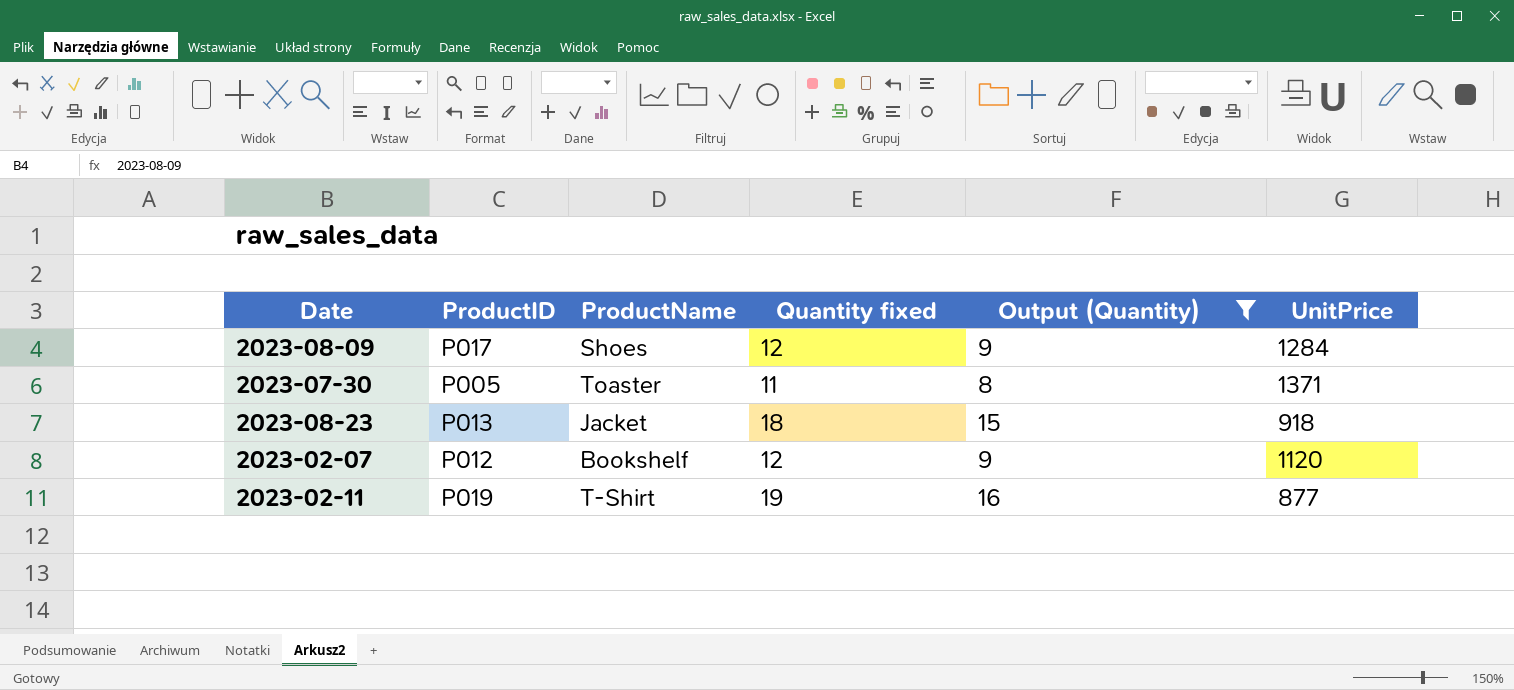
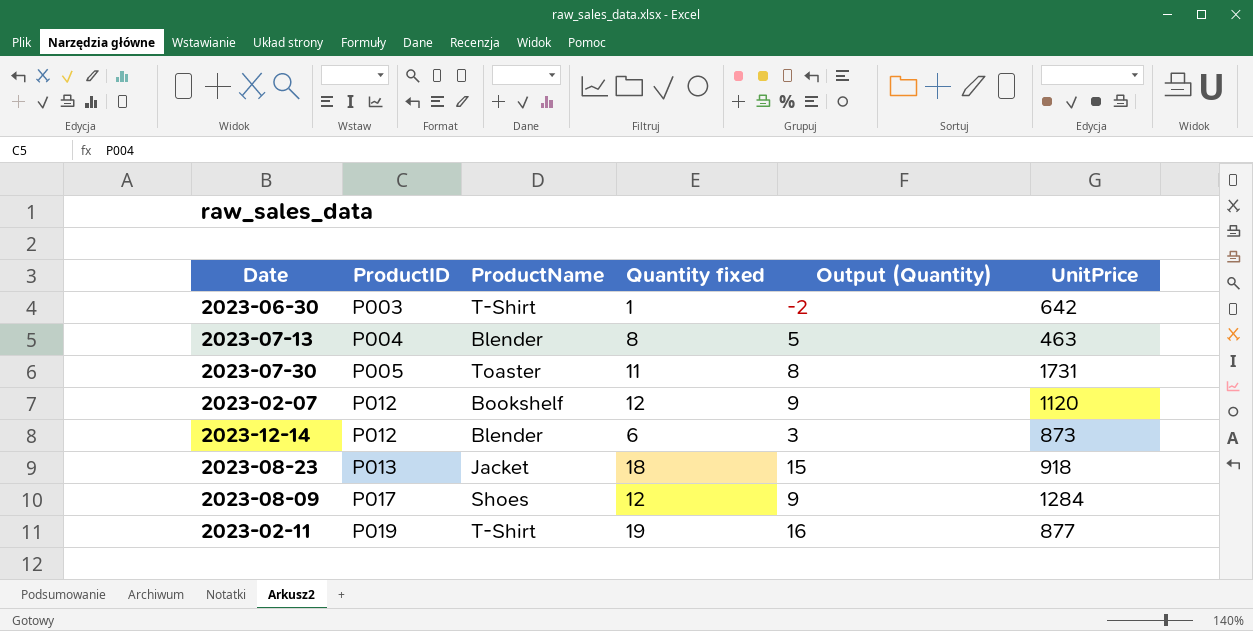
filter: Output (Quantity) >= 8 -> none
row order: none -> ProductID ascending
2023-07-30 | UnitPrice: 1371 -> 1731

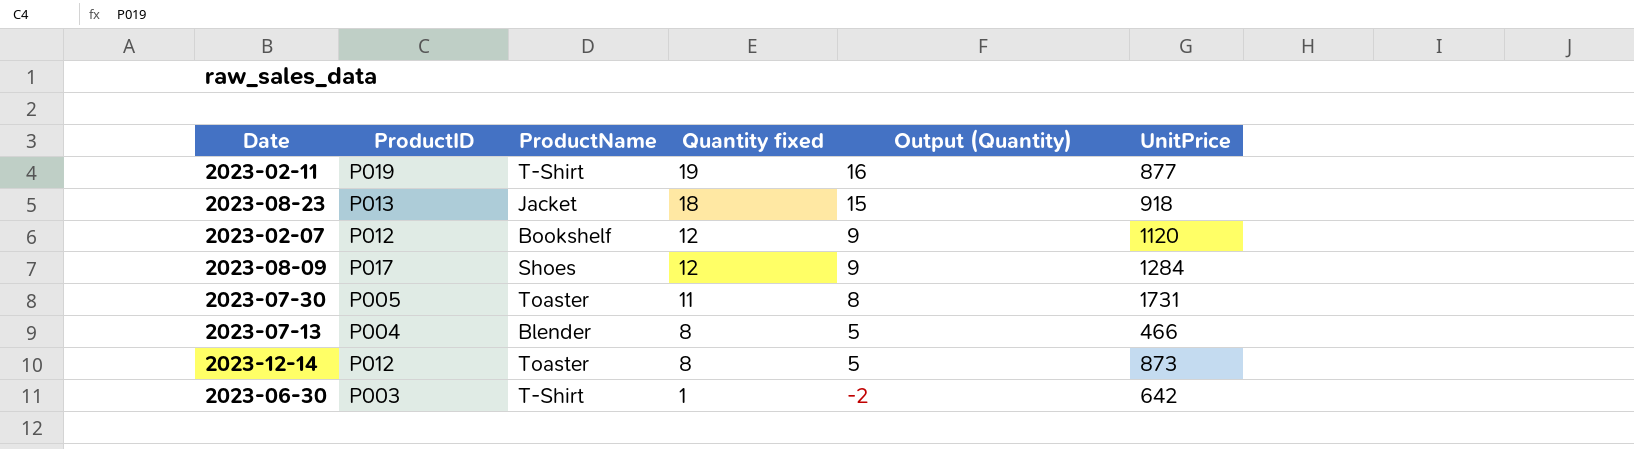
row order: ProductID ascending -> Quantity fixed descending
2023-07-13 | UnitPrice: 463 -> 466
2023-12-14 | ProductName: Blender -> Toaster
2023-12-14 | Quantity fixed: 6 -> 8
2023-12-14 | Output (Quantity): 3 -> 5

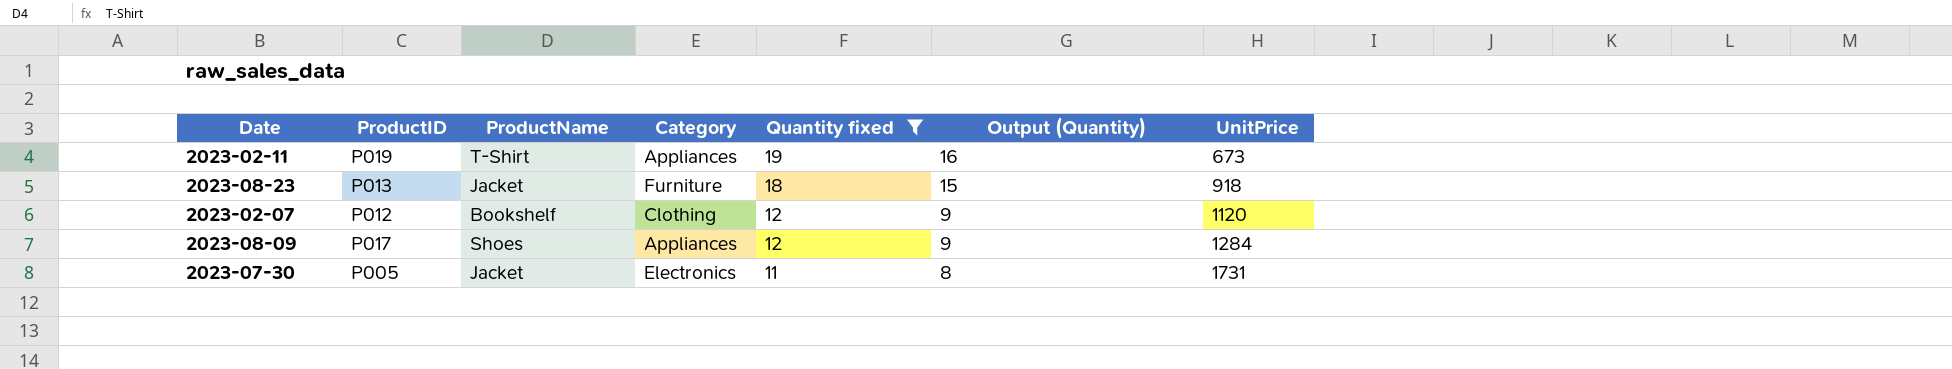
filter: none -> Quantity fixed >= 11
column Category | position: none -> 4
2023-02-11 | UnitPrice: 877 -> 673
2023-07-30 | ProductName: Toaster -> Jacket

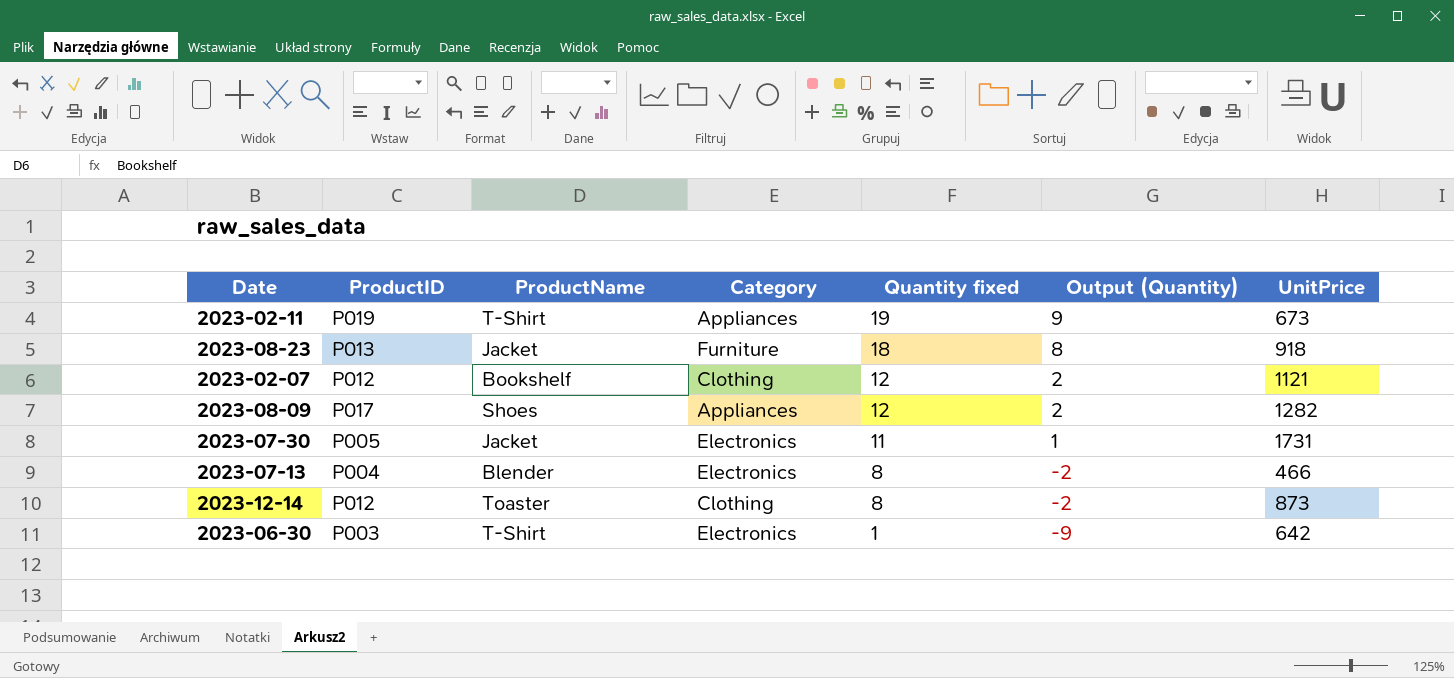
filter: Quantity fixed >= 11 -> none
column Output (Quantity) | formula: [Quantity fixed] - 3 -> [Quantity fixed] - 10
2023-02-07 | UnitPrice: 1120 -> 1121
2023-08-09 | UnitPrice: 1284 -> 1282

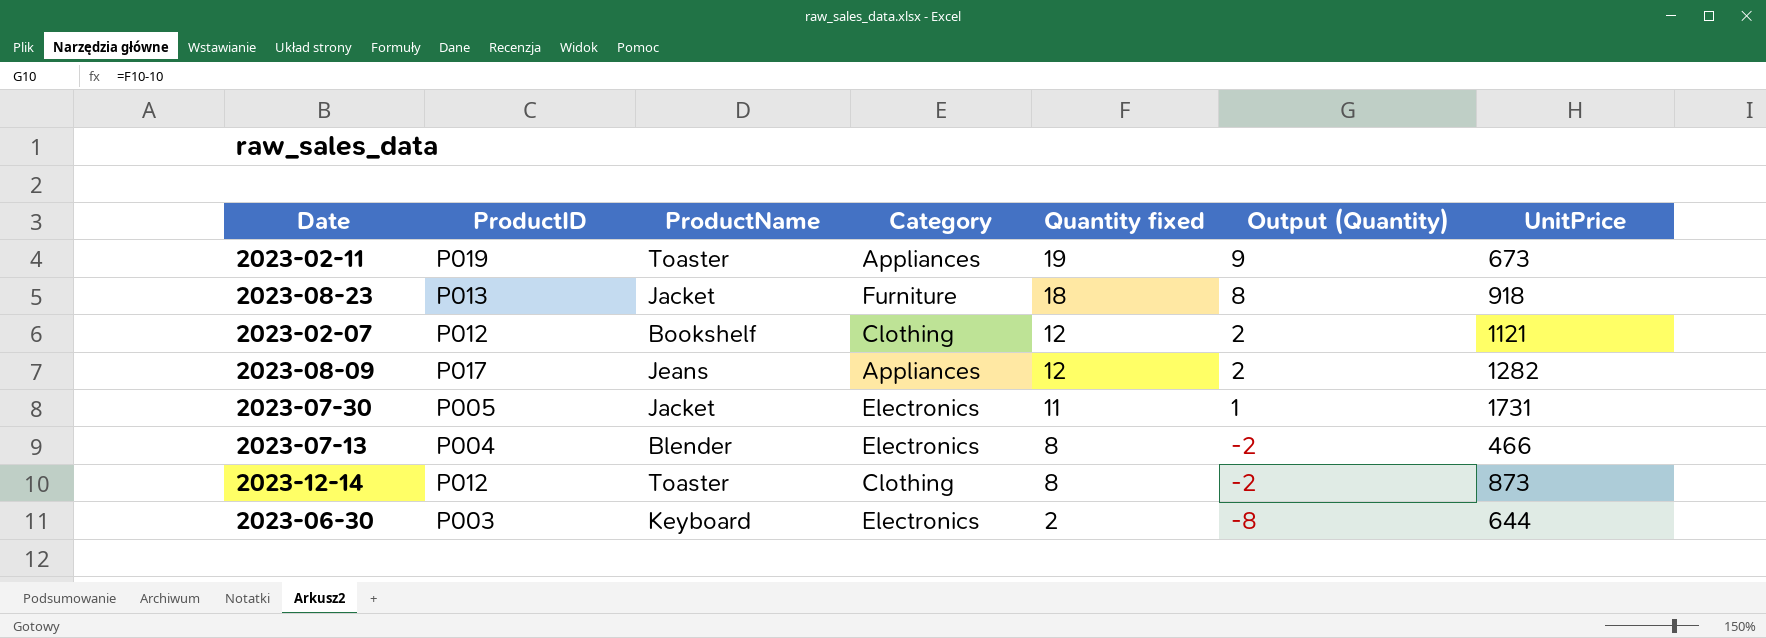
2023-02-11 | ProductName: T-Shirt -> Toaster
2023-08-09 | ProductName: Shoes -> Jeans
2023-06-30 | ProductName: T-Shirt -> Keyboard
2023-06-30 | Quantity fixed: 1 -> 2
2023-06-30 | Output (Quantity): -9 -> -8
2023-06-30 | UnitPrice: 642 -> 644

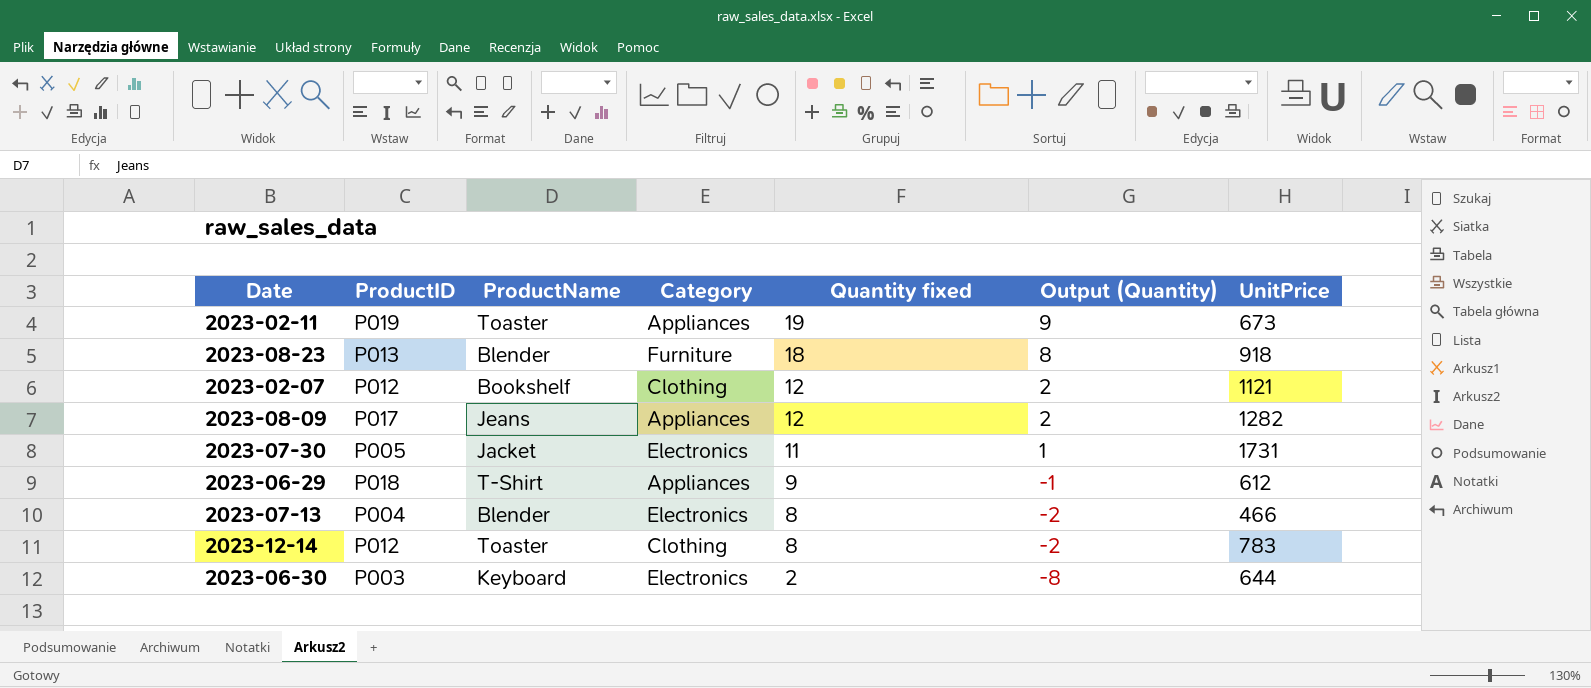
2023-08-23 | ProductName: Jacket -> Blender
row 2023-06-29: none -> P018 | T-Shirt | Appliances | 9 | -1 | 612
2023-12-14 | UnitPrice: 873 -> 783

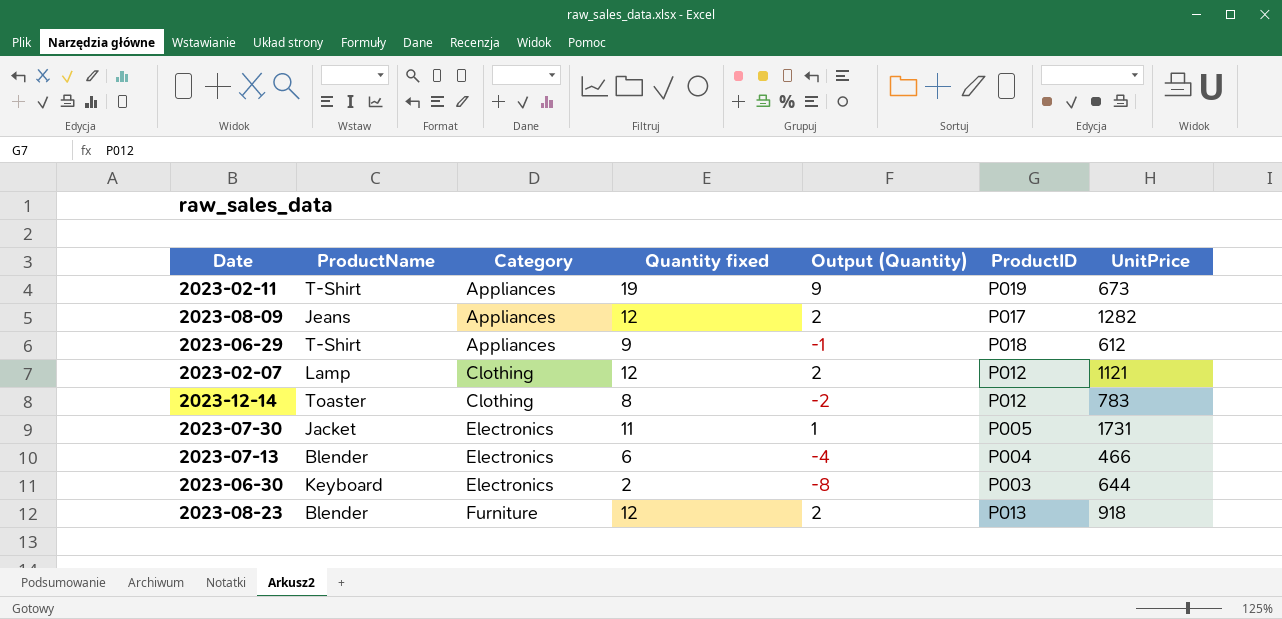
row order: Quantity fixed descending -> Category ascending
column ProductID | position: 2 -> 6
2023-02-11 | ProductName: Toaster -> T-Shirt
2023-02-07 | ProductName: Bookshelf -> Lamp
2023-07-13 | Quantity fixed: 8 -> 6
2023-07-13 | Output (Quantity): -2 -> -4
2023-08-23 | Quantity fixed: 18 -> 12
2023-08-23 | Output (Quantity): 8 -> 2

